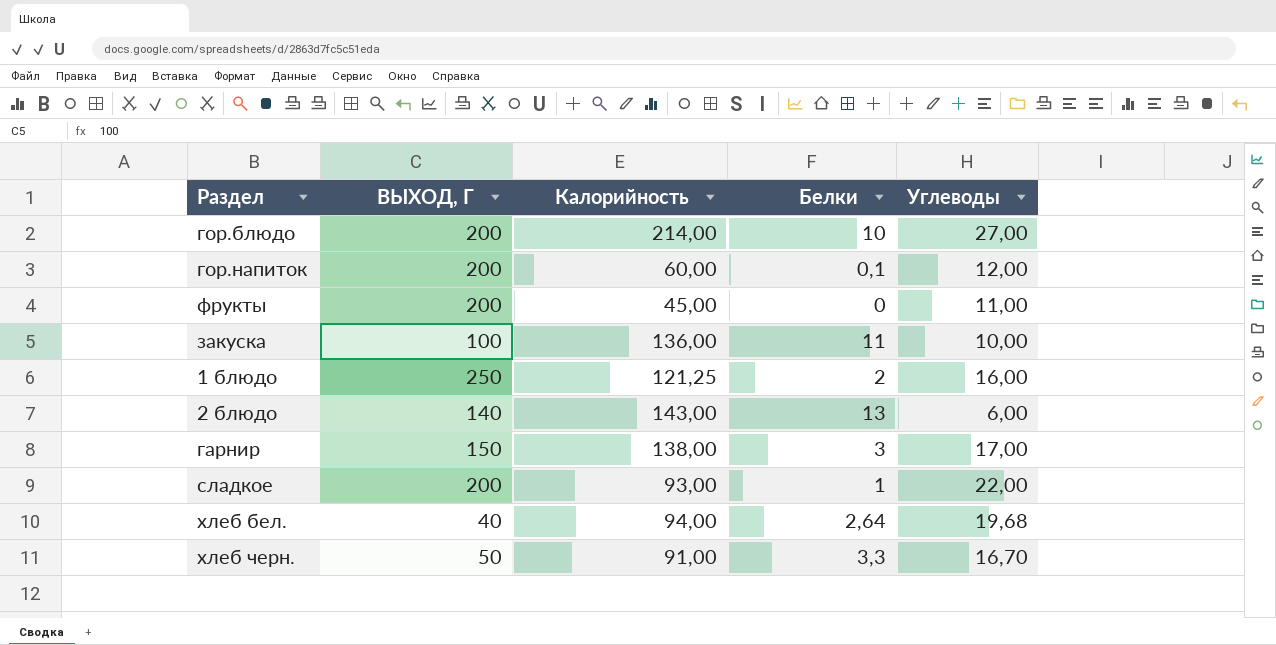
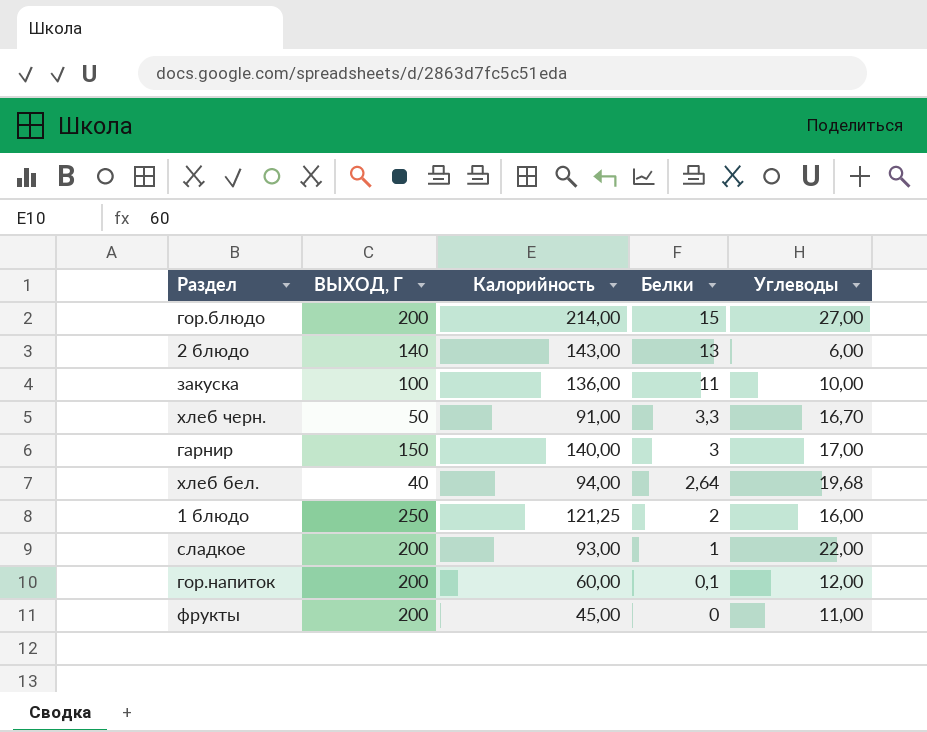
row order: none -> Белки descending
гор.блюдо | Белки: 10 -> 15
гарнир | Калорийность: 138,00 -> 140,00

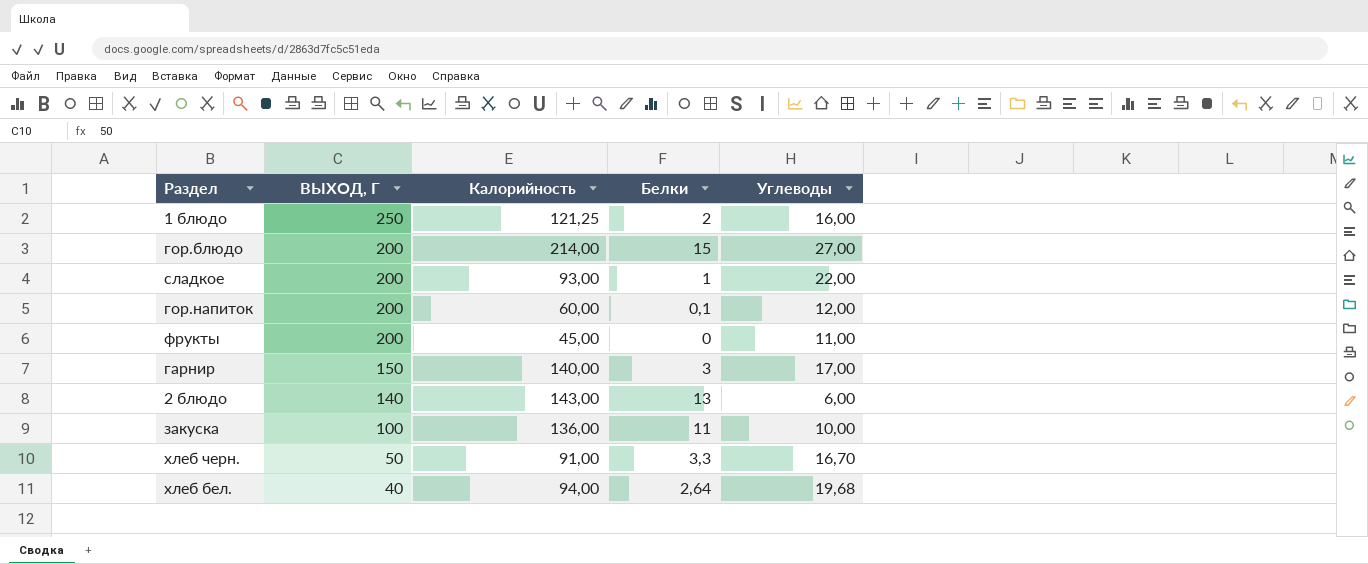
row order: Белки descending -> ВЫХОД, Г descending

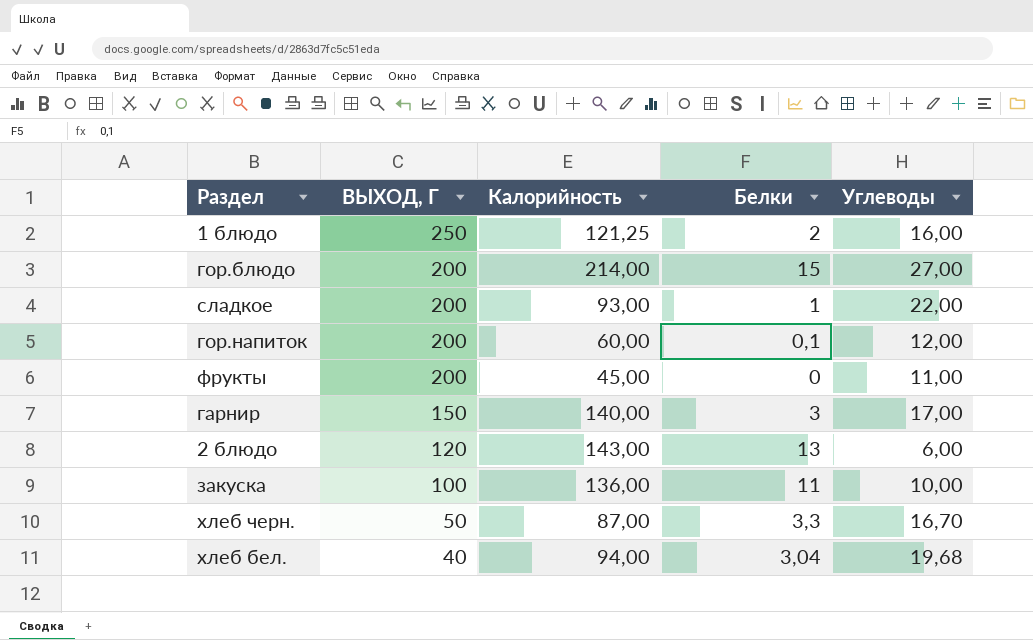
2 блюдо | ВЫХОД, Г: 140 -> 120
хлеб черн. | Калорийность: 91,00 -> 87,00
хлеб бел. | Белки: 2,64 -> 3,04

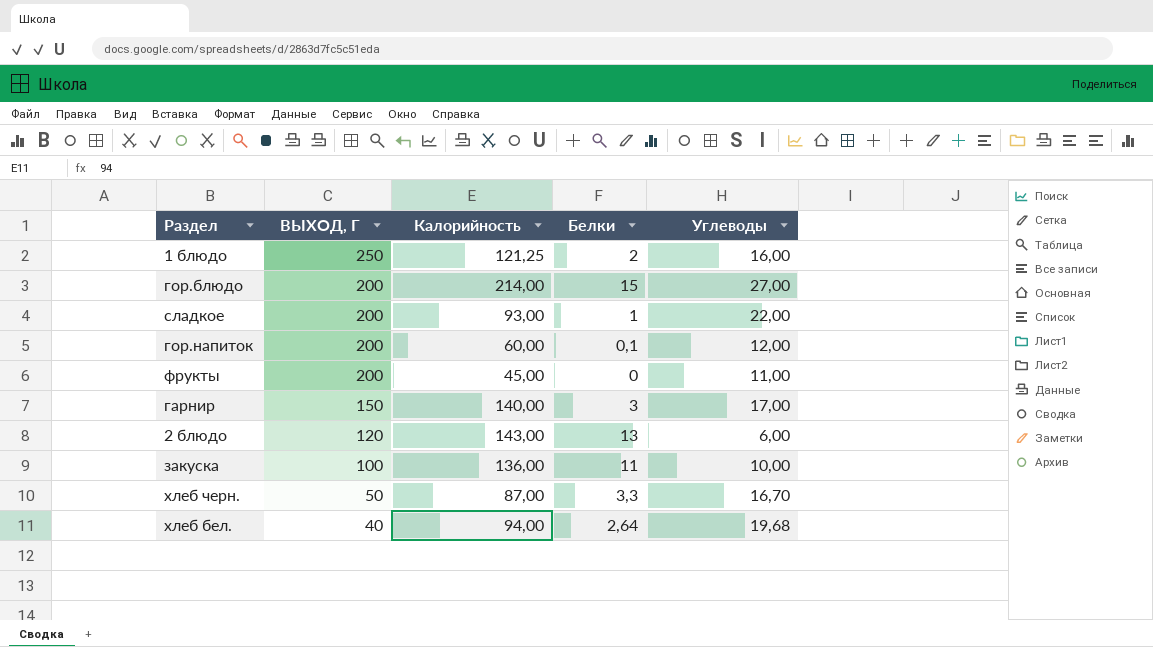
хлеб бел. | Белки: 3,04 -> 2,64

